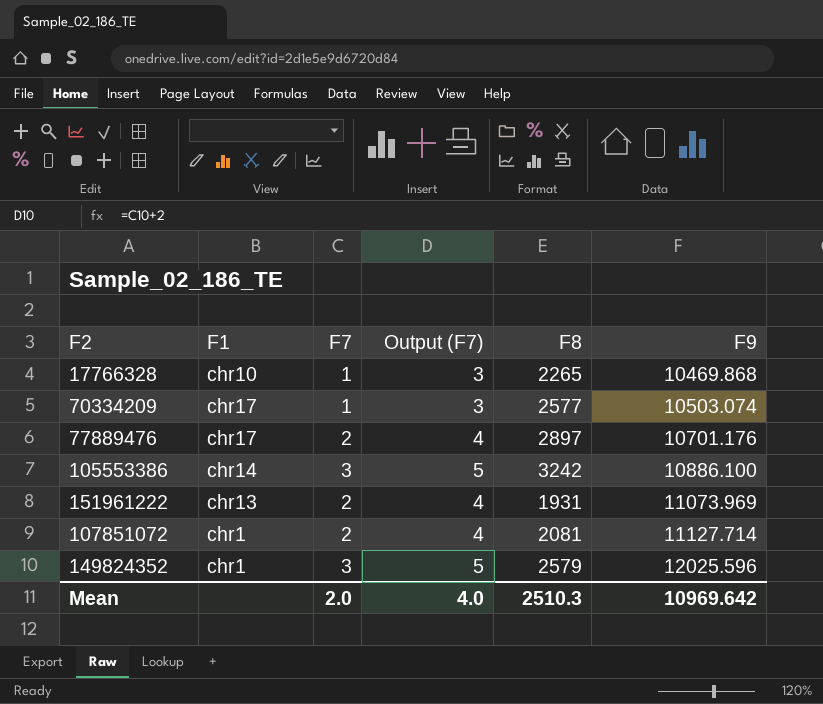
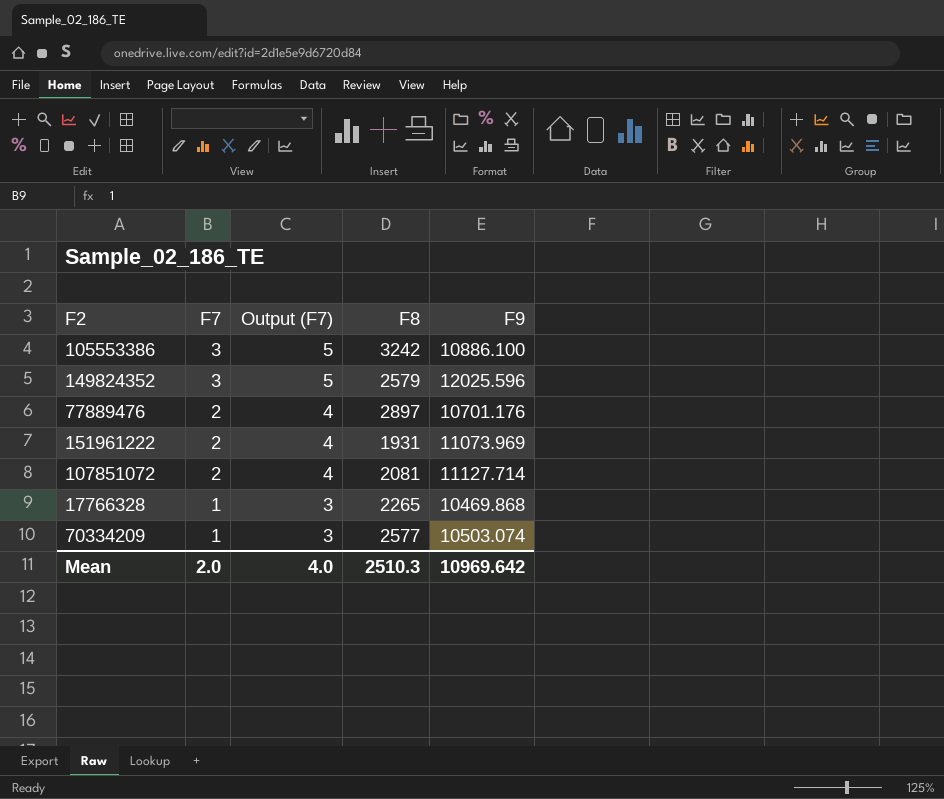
row order: F9 ascending -> F7 descending
column F1 | position: 2 -> none

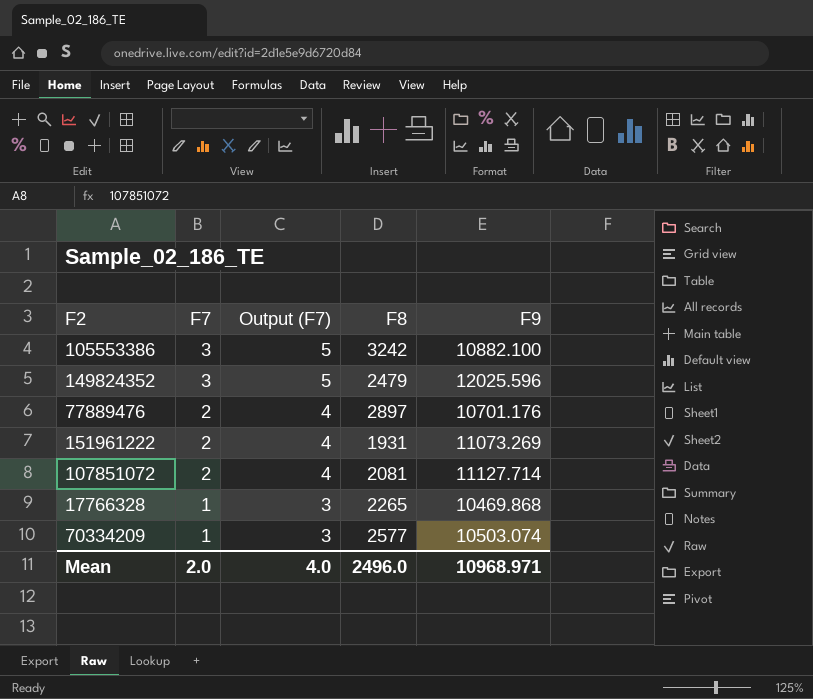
105553386 | F9: 10886.100 -> 10882.100
149824352 | F8: 2579 -> 2479
151961222 | F9: 11073.969 -> 11073.269
Mean | F8: 2510.3 -> 2496.0
Mean | F9: 10969.642 -> 10968.971

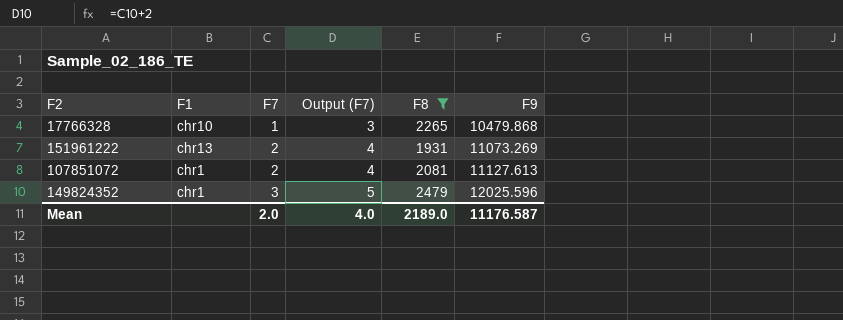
filter: none -> F8 <= 2479
row order: F7 descending -> F7 ascending
column F1 | position: none -> 2
17766328 | F9: 10469.868 -> 10479.868
107851072 | F9: 11127.714 -> 11127.613
Mean | F8: 2496.0 -> 2189.0
Mean | F9: 10968.971 -> 11176.587

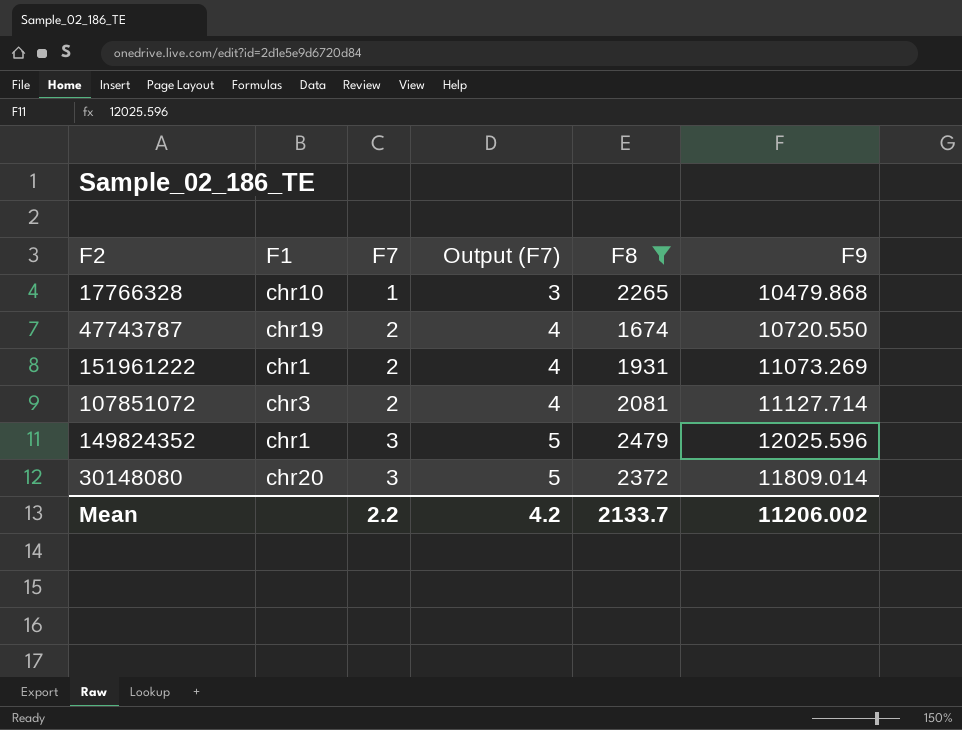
row 47743787: none -> chr19 | 2 | 4 | 1674 | 10720.550
151961222 | F1: chr13 -> chr1
107851072 | F1: chr1 -> chr3
107851072 | F9: 11127.613 -> 11127.714
row 30148080: none -> chr20 | 3 | 5 | 2372 | 11809.014
Mean | F7: 2.0 -> 2.2
Mean | Output (F7): 4.0 -> 4.2
Mean | F8: 2189.0 -> 2133.7
Mean | F9: 11176.587 -> 11206.002

